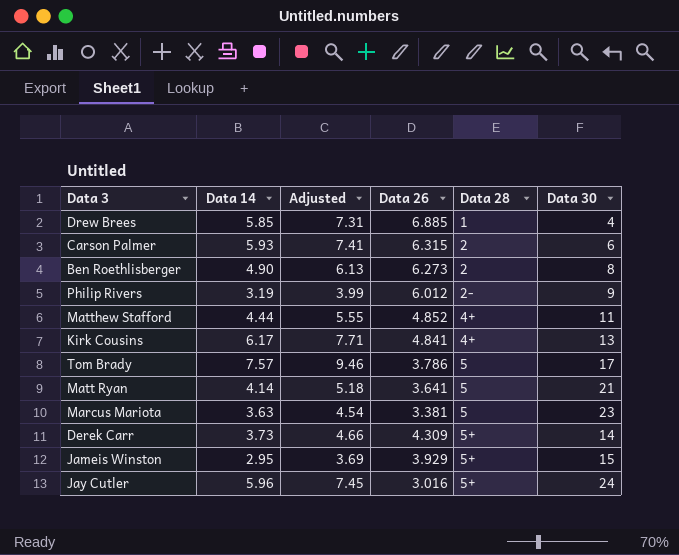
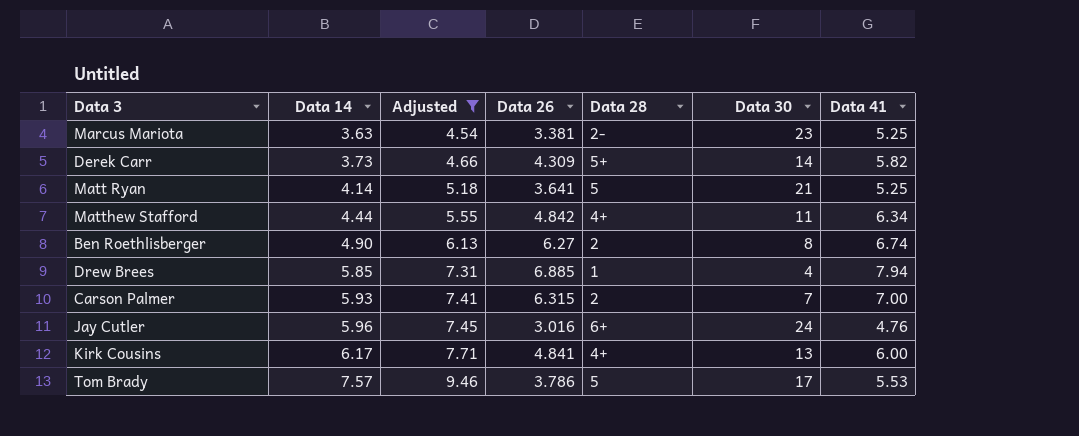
filter: none -> Adjusted >= 4.54
row order: Data 28 ascending -> Data 14 ascending
column Data 41 | position: none -> 7
Marcus Mariota | Data 28: 5 -> 2-
Matthew Stafford | Data 26: 4.852 -> 4.842
Ben Roethlisberger | Data 26: 6.273 -> 6.27
Carson Palmer | Data 30: 6 -> 7
Jay Cutler | Data 28: 5+ -> 6+

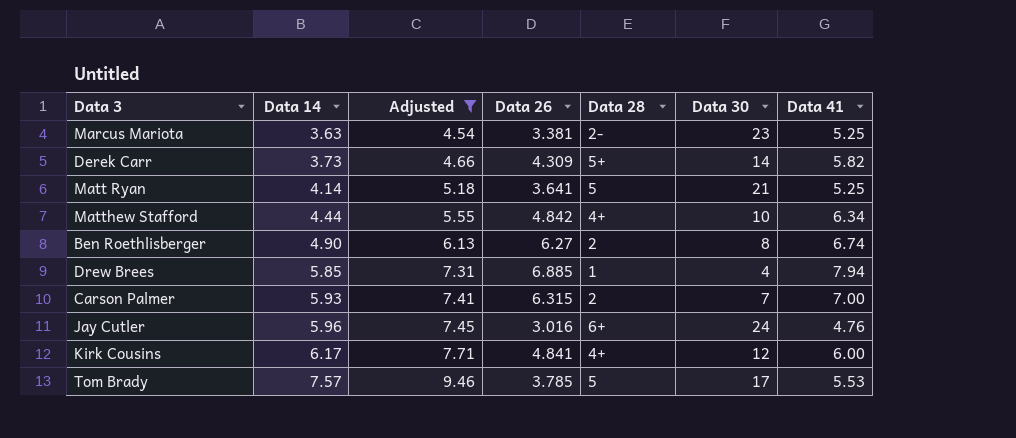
Matthew Stafford | Data 30: 11 -> 10
Kirk Cousins | Data 30: 13 -> 12
Tom Brady | Data 26: 3.786 -> 3.785

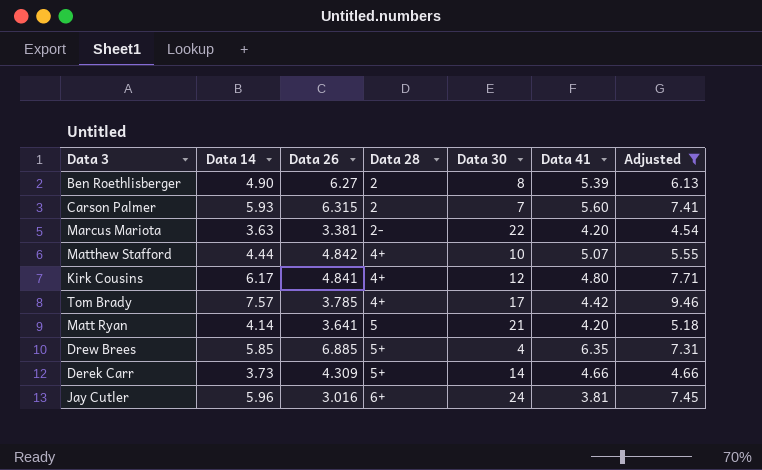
row order: Data 14 ascending -> Data 28 ascending
column Adjusted | position: 3 -> 7
Ben Roethlisberger | Data 41: 6.74 -> 5.39
Carson Palmer | Data 41: 7.00 -> 5.60
Marcus Mariota | Data 30: 23 -> 22
Marcus Mariota | Data 41: 5.25 -> 4.20
Matthew Stafford | Data 41: 6.34 -> 5.07
Kirk Cousins | Data 41: 6.00 -> 4.80
Tom Brady | Data 28: 5 -> 4+
Tom Brady | Data 41: 5.53 -> 4.42
Matt Ryan | Data 41: 5.25 -> 4.20
Drew Brees | Data 28: 1 -> 5+
Drew Brees | Data 41: 7.94 -> 6.35
Derek Carr | Data 41: 5.82 -> 4.66
Jay Cutler | Data 41: 4.76 -> 3.81

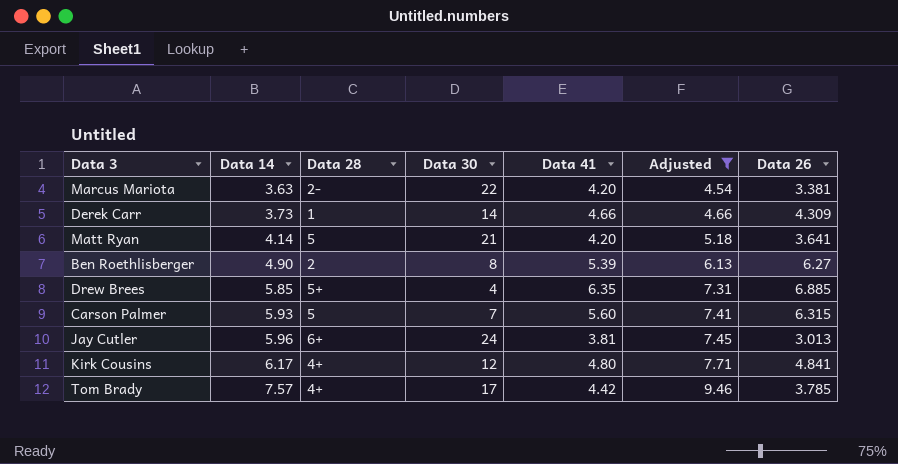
row order: Data 28 ascending -> Data 14 ascending
column Data 26 | position: 3 -> 7
row Matthew Stafford: 4.44 | 4.842 | 4+ | 10 | 5.07 | 5.55 -> none
Derek Carr | Data 28: 5+ -> 1
Carson Palmer | Data 28: 2 -> 5
Jay Cutler | Data 26: 3.016 -> 3.013

